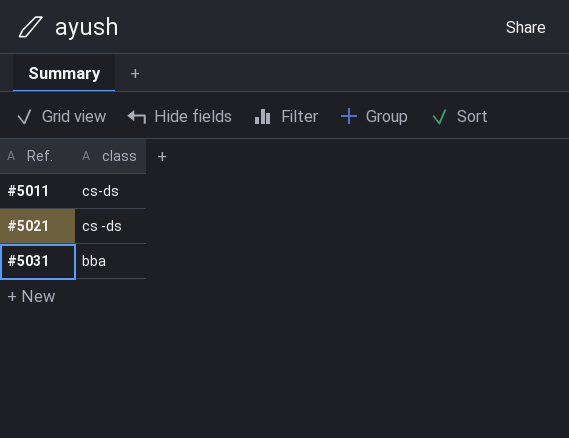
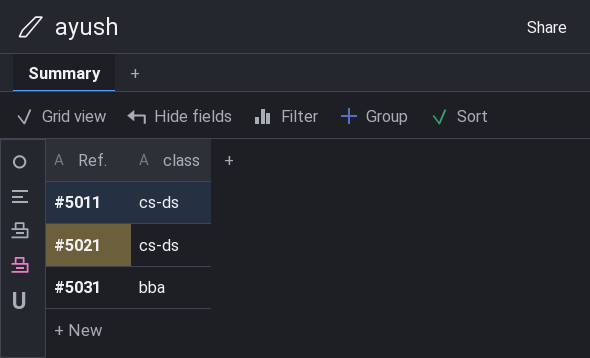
#5021 | class: cs -ds -> cs-ds

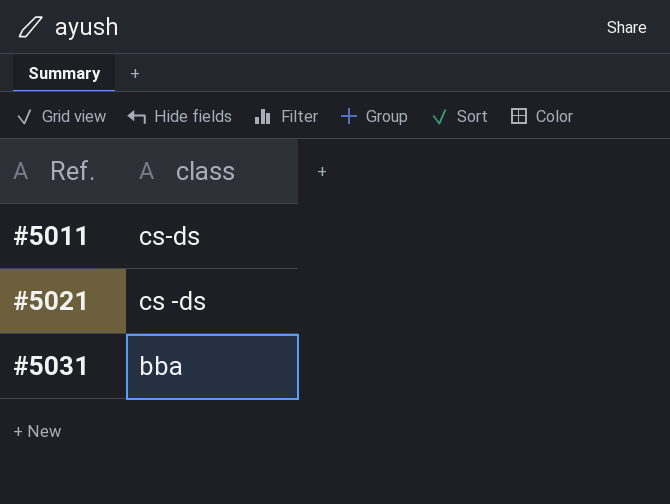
#5021 | class: cs-ds -> cs -ds

